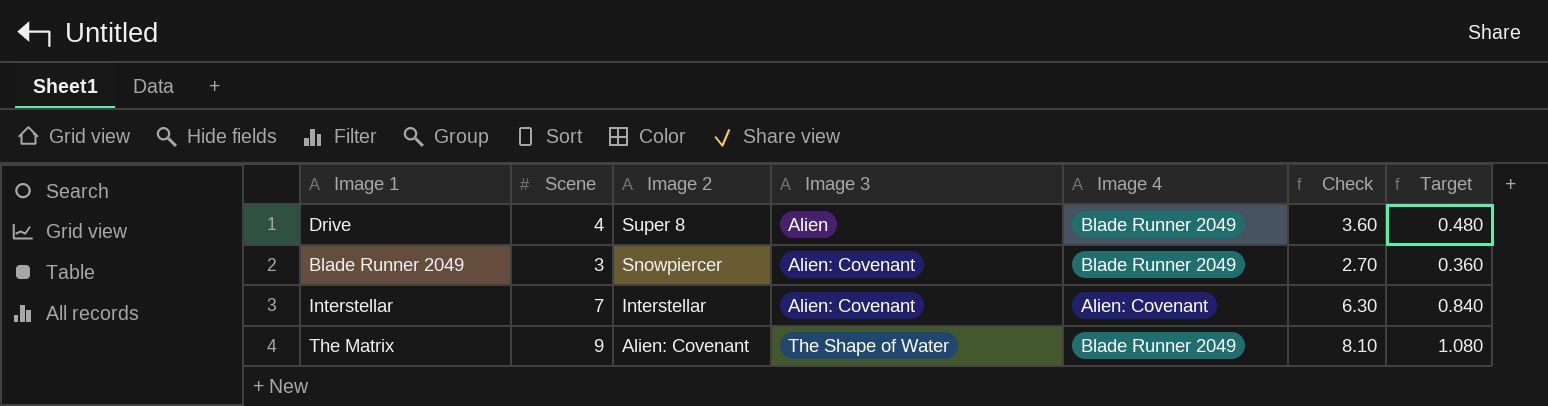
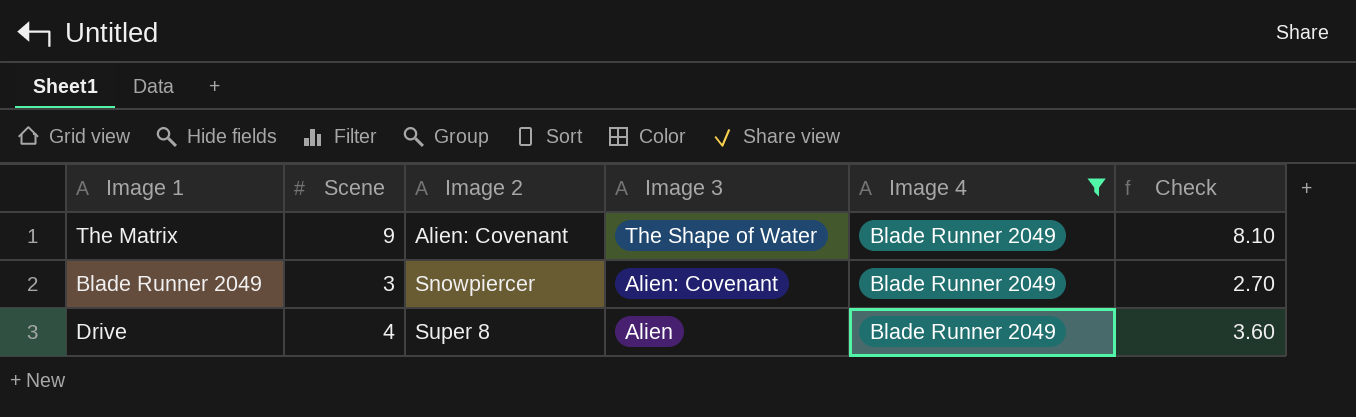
filter: none -> Image 4 = Blade Runner 2049
row order: Image 2 descending -> Image 2 ascending
column Target | formula: [Scene] * 0.12 -> none

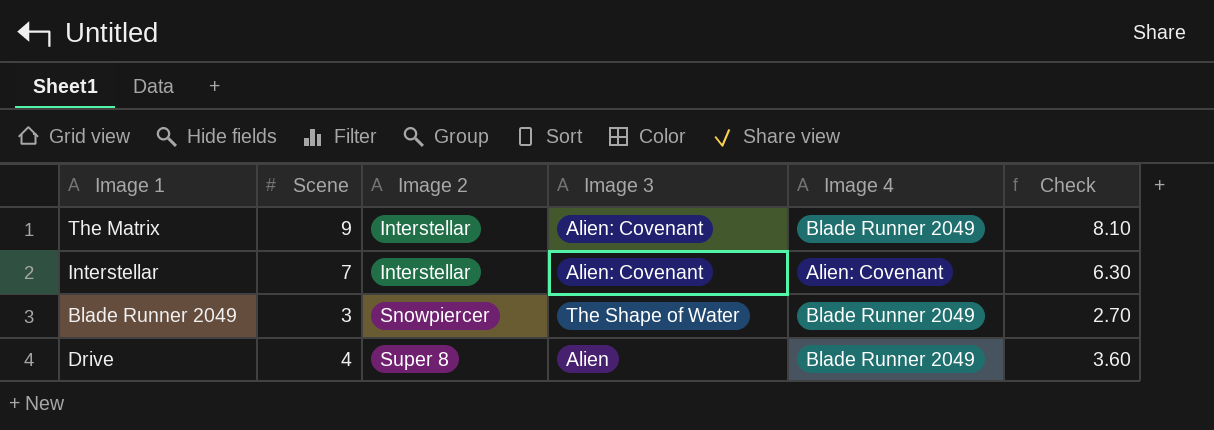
filter: Image 4 = Blade Runner 2049 -> none
The Matrix | Image 2: Alien: Covenant -> Interstellar
The Matrix | Image 3: The Shape of Water -> Alien: Covenant
Blade Runner 2049 | Image 3: Alien: Covenant -> The Shape of Water

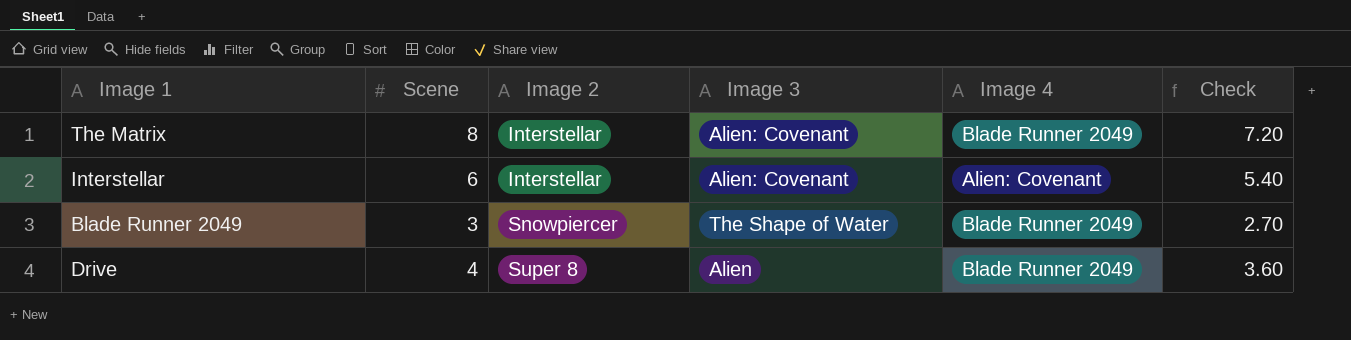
The Matrix | Scene: 9 -> 8
The Matrix | Check: 8.10 -> 7.20
Interstellar | Scene: 7 -> 6
Interstellar | Check: 6.30 -> 5.40

